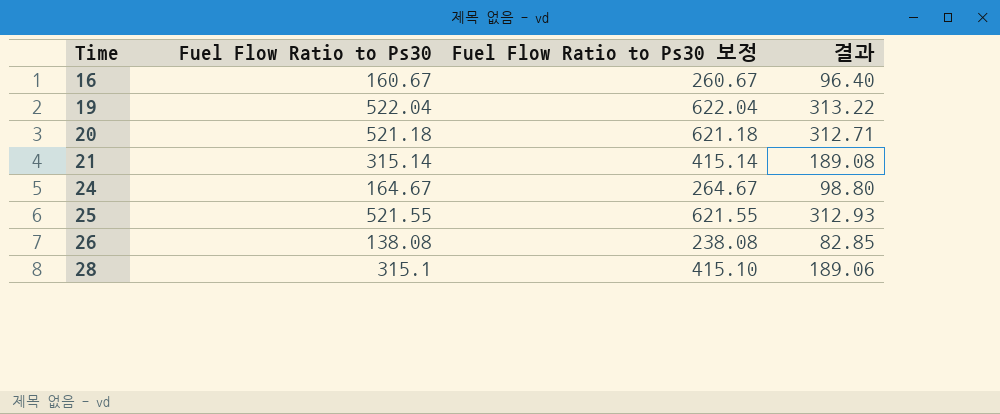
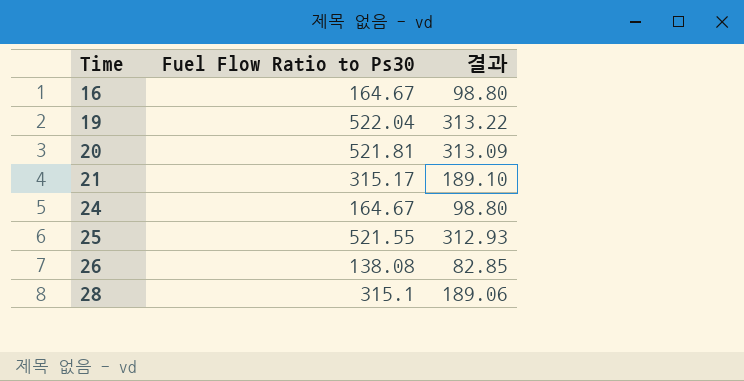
column Fuel Flow Ratio to Ps30 보정 | formula: [Fuel Flow Ratio to Ps30] + 100 -> none
16 | Fuel Flow Ratio to Ps30: 160.67 -> 164.67
16 | 결과: 96.40 -> 98.80
20 | Fuel Flow Ratio to Ps30: 521.18 -> 521.81
20 | 결과: 312.71 -> 313.09
21 | Fuel Flow Ratio to Ps30: 315.14 -> 315.17
21 | 결과: 189.08 -> 189.10

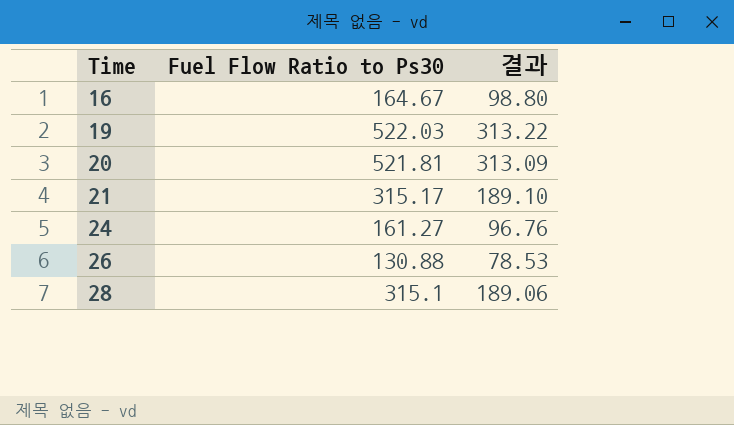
row 25: 521.55 | 312.93 -> none
19 | Fuel Flow Ratio to Ps30: 522.04 -> 522.03
24 | Fuel Flow Ratio to Ps30: 164.67 -> 161.27
24 | 결과: 98.80 -> 96.76
26 | Fuel Flow Ratio to Ps30: 138.08 -> 130.88
26 | 결과: 82.85 -> 78.53

